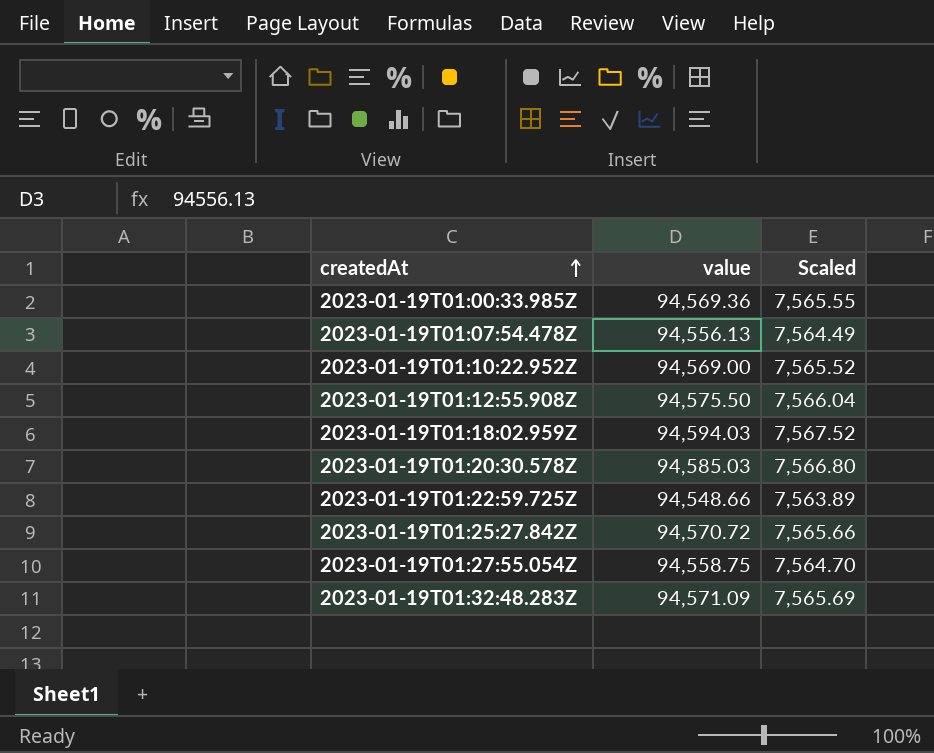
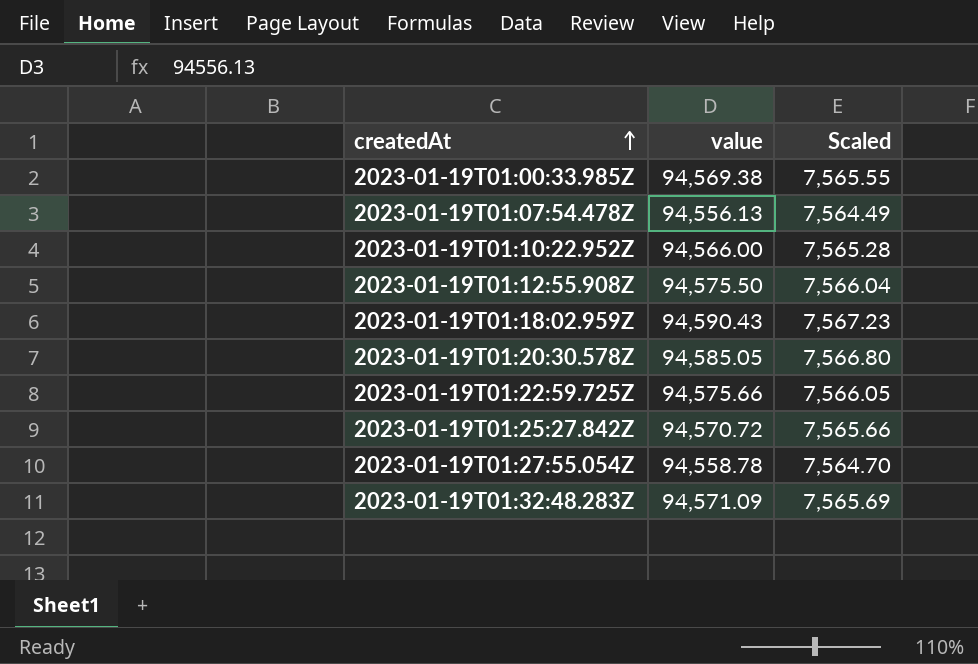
2023-01-19T01:00:33.985Z | value: 94,569.36 -> 94,569.38
2023-01-19T01:10:22.952Z | value: 94,569.00 -> 94,566.00
2023-01-19T01:10:22.952Z | Scaled: 7,565.52 -> 7,565.28
2023-01-19T01:18:02.959Z | value: 94,594.03 -> 94,590.43
2023-01-19T01:18:02.959Z | Scaled: 7,567.52 -> 7,567.23
2023-01-19T01:20:30.578Z | value: 94,585.03 -> 94,585.05
2023-01-19T01:22:59.725Z | value: 94,548.66 -> 94,575.66
2023-01-19T01:22:59.725Z | Scaled: 7,563.89 -> 7,566.05
2023-01-19T01:27:55.054Z | value: 94,558.75 -> 94,558.78

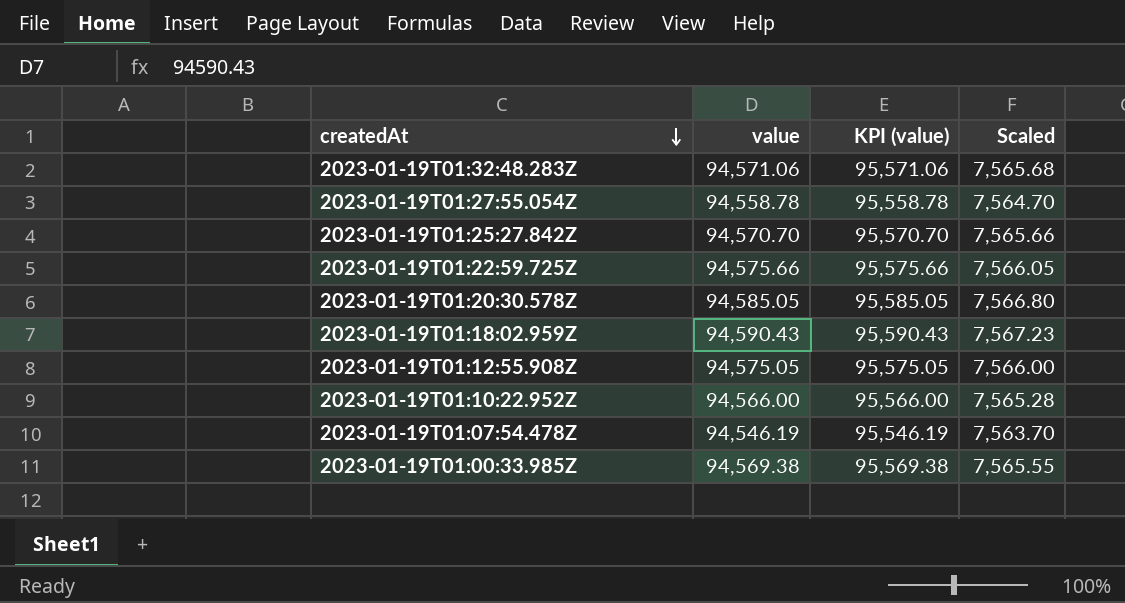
row order: createdAt ascending -> createdAt descending
column KPI (value) | formula: none -> [value] + 1000
2023-01-19T01:32:48.283Z | value: 94,571.09 -> 94,571.06
2023-01-19T01:32:48.283Z | Scaled: 7,565.69 -> 7,565.68
2023-01-19T01:25:27.842Z | value: 94,570.72 -> 94,570.70
2023-01-19T01:12:55.908Z | value: 94,575.50 -> 94,575.05
2023-01-19T01:12:55.908Z | Scaled: 7,566.04 -> 7,566.00
2023-01-19T01:07:54.478Z | value: 94,556.13 -> 94,546.19
2023-01-19T01:07:54.478Z | Scaled: 7,564.49 -> 7,563.70

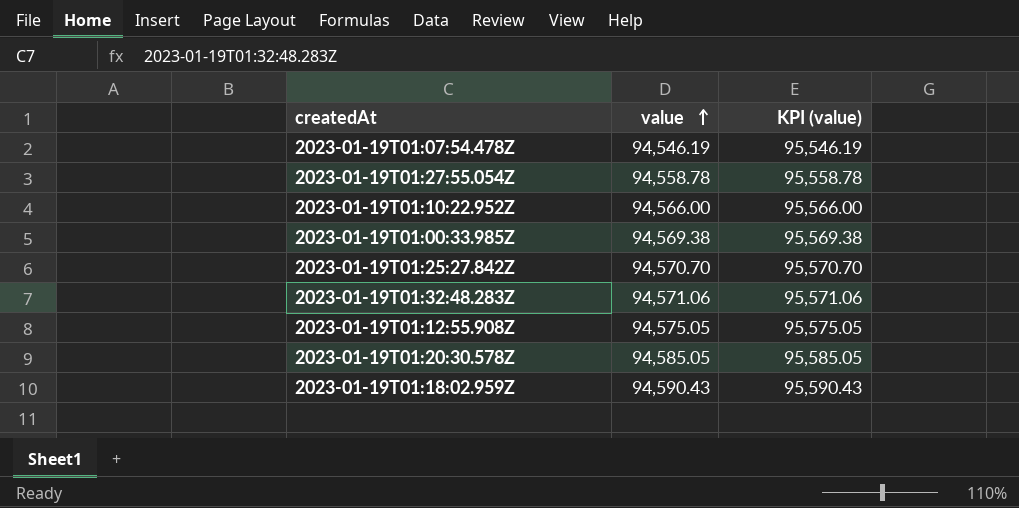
row order: createdAt descending -> value ascending
column Scaled | formula: [value] * 0.08 -> none
row 2023-01-19T01:22:59.725Z: 94,575.66 | 95,575.66 | 7,566.05 -> none

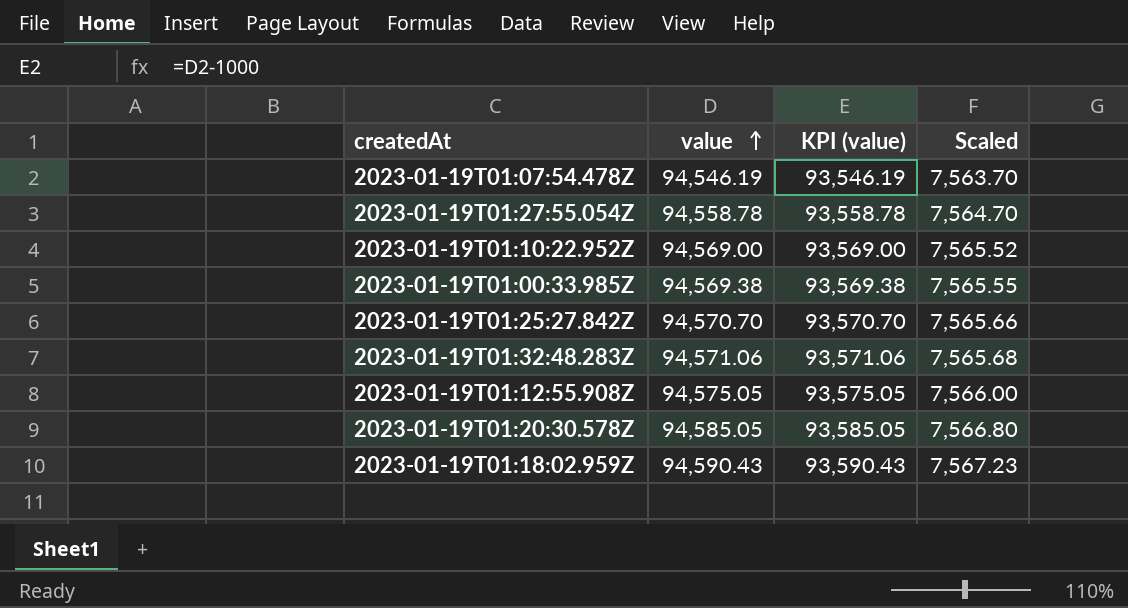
column KPI (value) | formula: [value] + 1000 -> [value] - 1000
column Scaled | formula: none -> [value] * 0.08
2023-01-19T01:10:22.952Z | value: 94,566.00 -> 94,569.00

